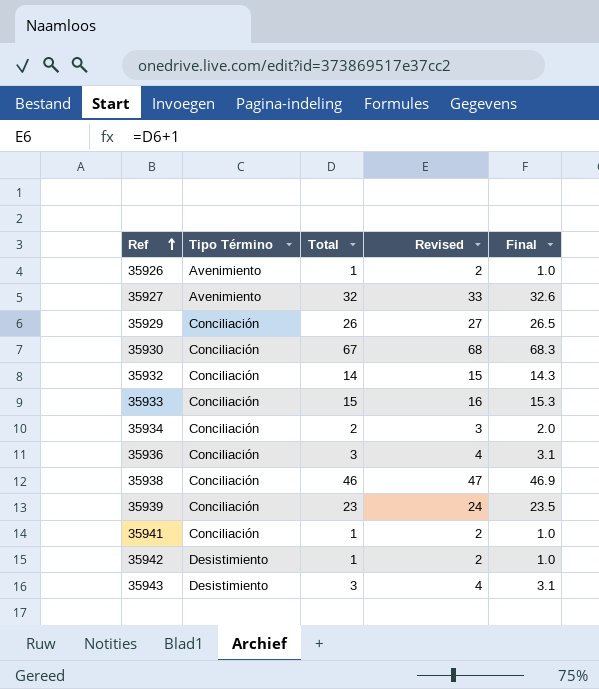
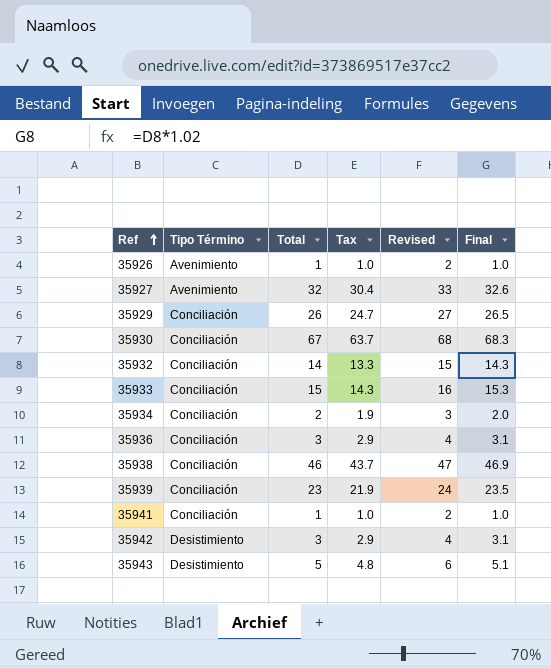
column Tax | formula: none -> [Total] * 0.95
35942 | Total: 1 -> 3
35942 | Revised: 2 -> 4
35942 | Final: 1.0 -> 3.1
35943 | Total: 3 -> 5
35943 | Revised: 4 -> 6
35943 | Final: 3.1 -> 5.1

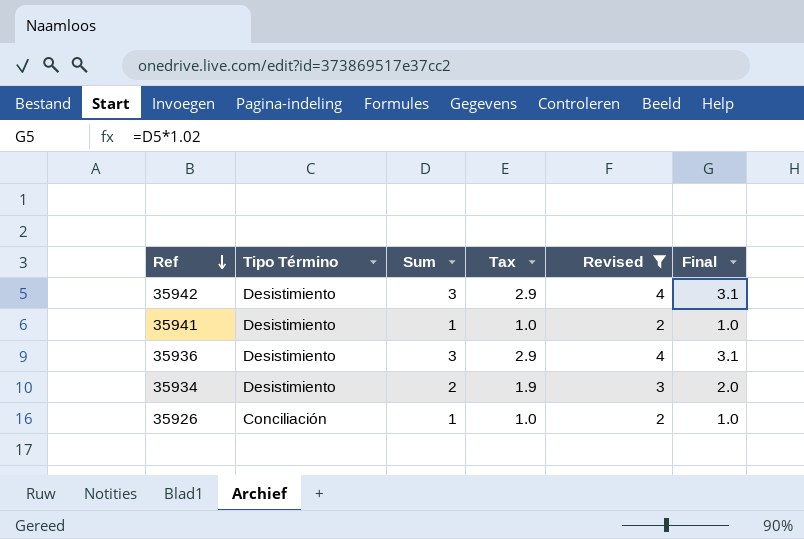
filter: none -> Revised <= 4
row order: Ref ascending -> Ref descending
column name: Total -> Sum
35941 | Tipo Término: Conciliación -> Desistimiento
35936 | Tipo Término: Conciliación -> Desistimiento
35934 | Tipo Término: Conciliación -> Desistimiento
35926 | Tipo Término: Avenimiento -> Conciliación

